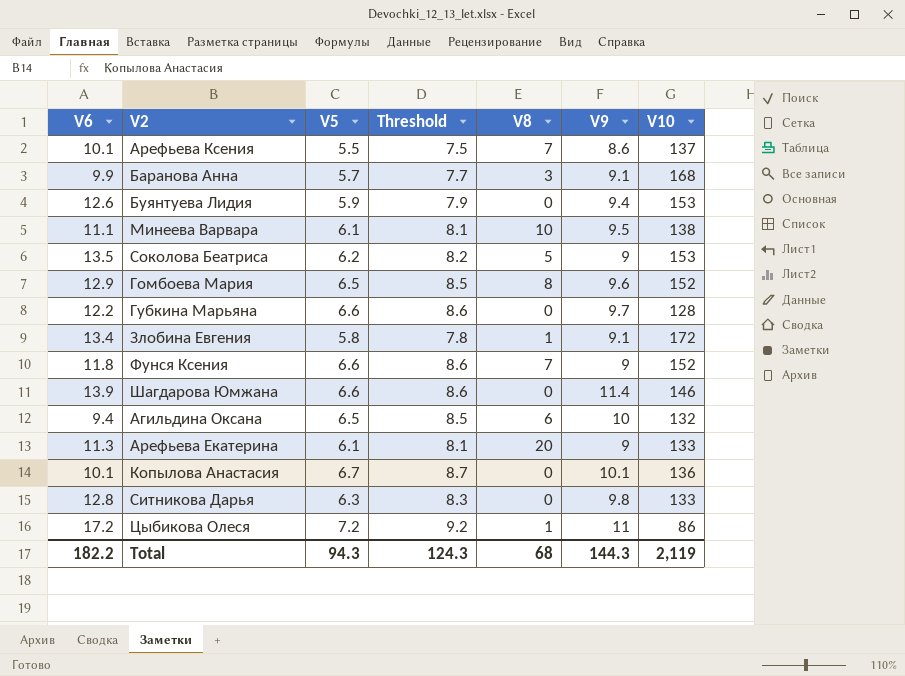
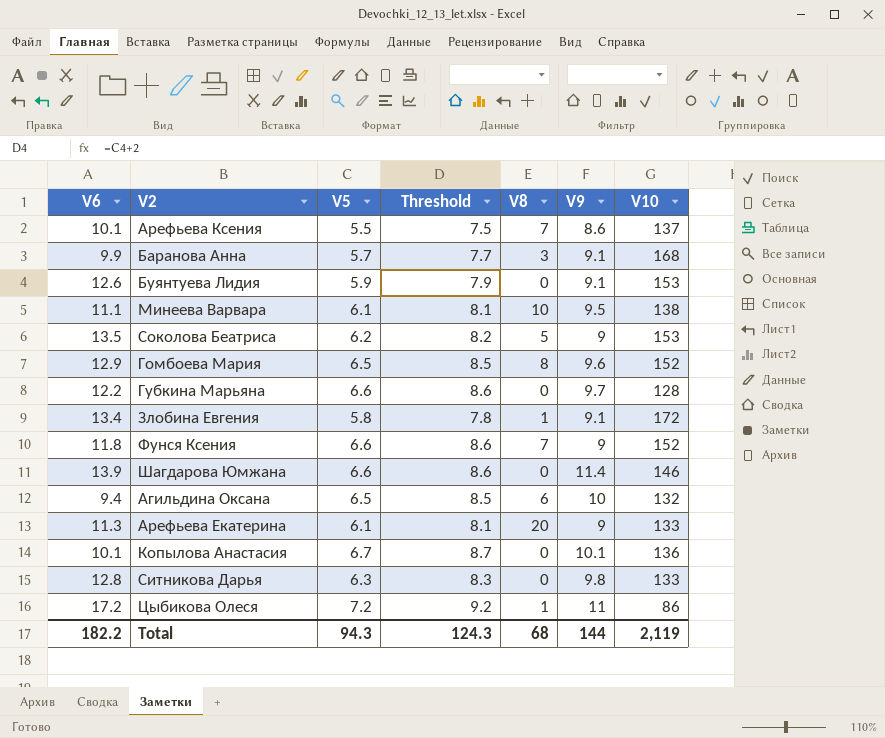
Буянтуева Лидия | V9: 9.4 -> 9.1
Total | V9: 144.3 -> 144

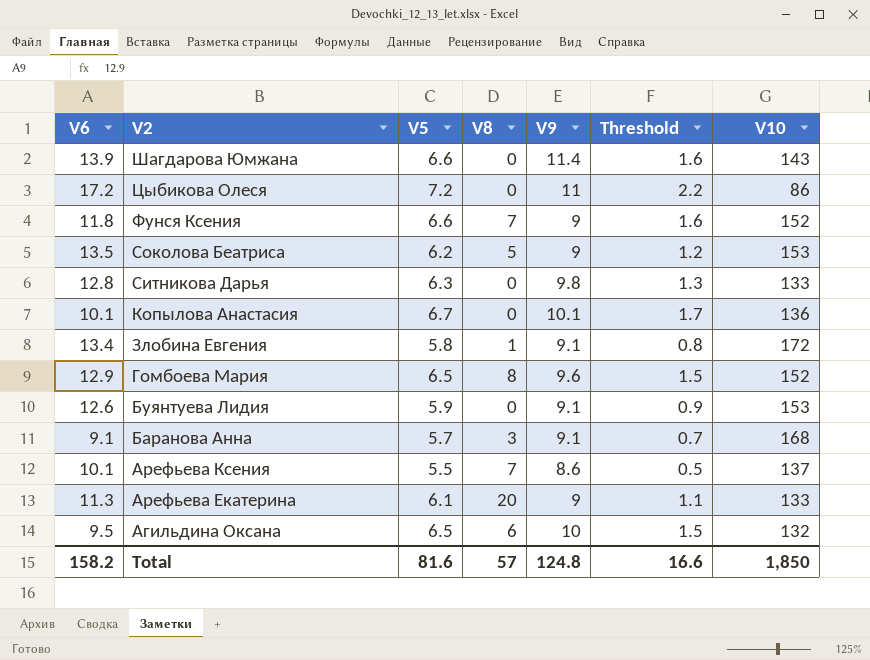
row order: none -> V2 descending
column Threshold | formula: [V5] + 2 -> [V5] - 5
column Threshold | position: 4 -> 6
row Минеева Варвара: 11.1 | 6.1 | 8.1 | 10 | 9.5 | 138 -> none
row Губкина Марьяна: 12.2 | 6.6 | 8.6 | 0 | 9.7 | 128 -> none
Шагдарова Юмжана | V10: 146 -> 143
Цыбикова Олеся | V8: 1 -> 0
Баранова Анна | V6: 9.9 -> 9.1
Агильдина Оксана | V6: 9.4 -> 9.5
Total | V6: 182.2 -> 158.2
Total | V5: 94.3 -> 81.6
Total | V8: 68 -> 57
Total | V9: 144 -> 124.8
Total | Threshold: 124.3 -> 16.6
Total | V10: 2,119 -> 1,850

